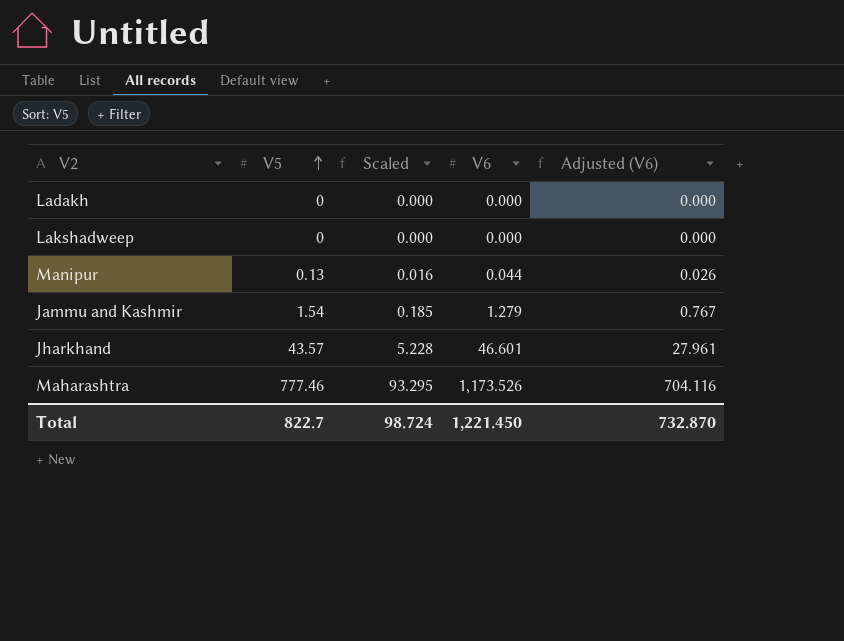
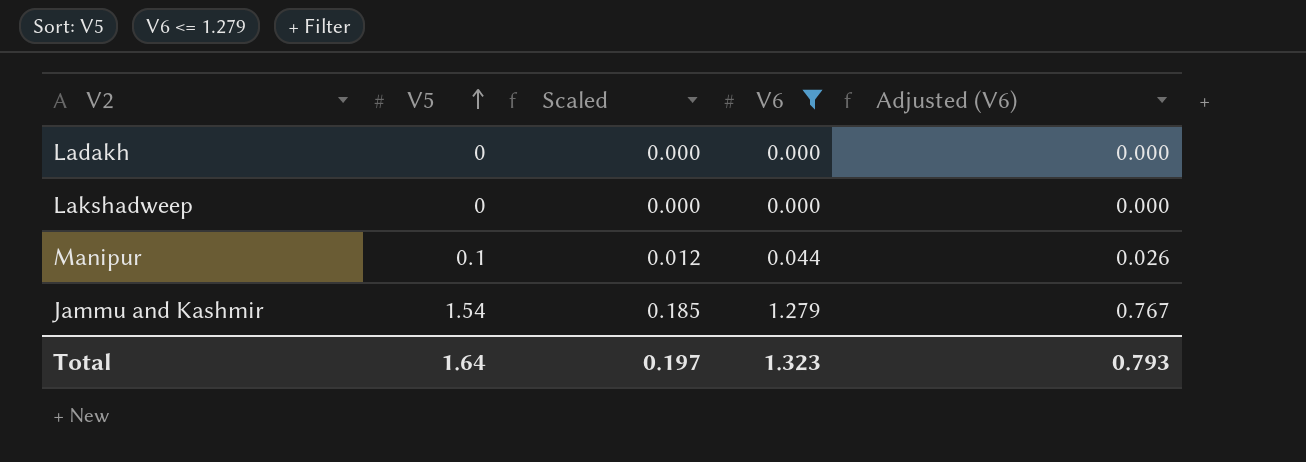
filter: none -> V6 <= 1.279
Manipur | V5: 0.13 -> 0.1
Manipur | Scaled: 0.016 -> 0.012
Total | V5: 822.7 -> 1.64
Total | Scaled: 98.724 -> 0.197
Total | V6: 1,221.450 -> 1.323
Total | Adjusted (V6): 732.870 -> 0.793

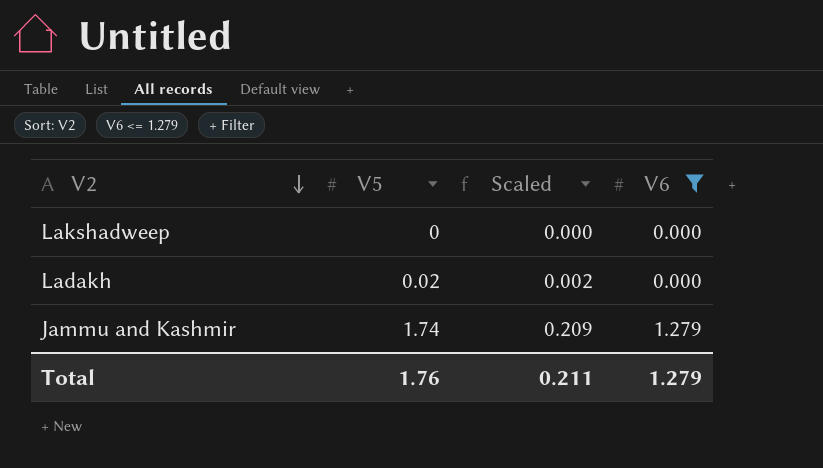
row order: V5 ascending -> V2 descending
column Adjusted (V6) | formula: [V6] * 0.6 -> none
row Manipur: 0.1 | 0.012 | 0.044 | 0.026 -> none
Ladakh | V5: 0 -> 0.02
Ladakh | Scaled: 0.000 -> 0.002
Jammu and Kashmir | V5: 1.54 -> 1.74
Jammu and Kashmir | Scaled: 0.185 -> 0.209
Total | V5: 1.64 -> 1.76
Total | Scaled: 0.197 -> 0.211
Total | V6: 1.323 -> 1.279

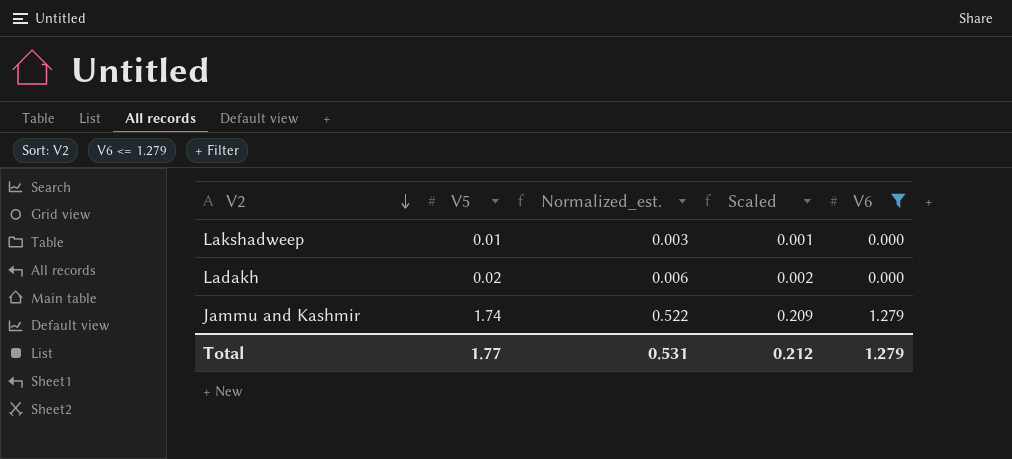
column Normalized_est. | formula: none -> [V5] * 0.3
Lakshadweep | V5: 0 -> 0.01
Lakshadweep | Scaled: 0.000 -> 0.001
Total | V5: 1.76 -> 1.77
Total | Scaled: 0.211 -> 0.212

